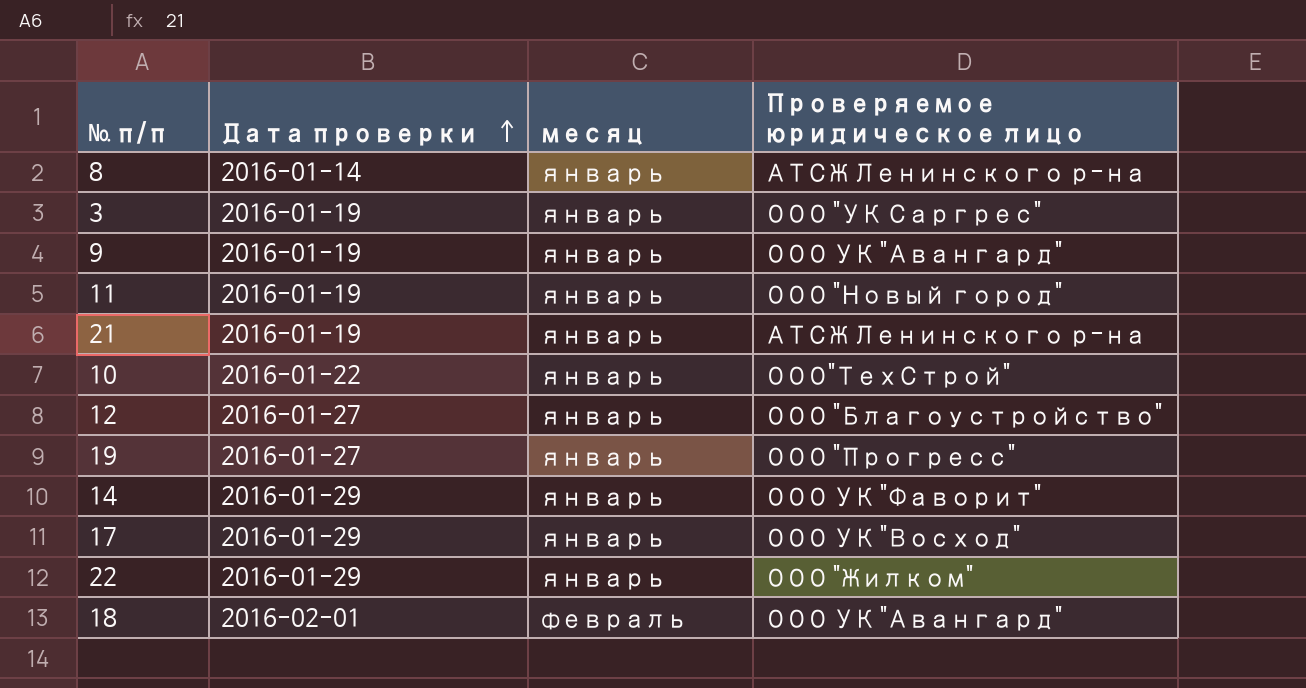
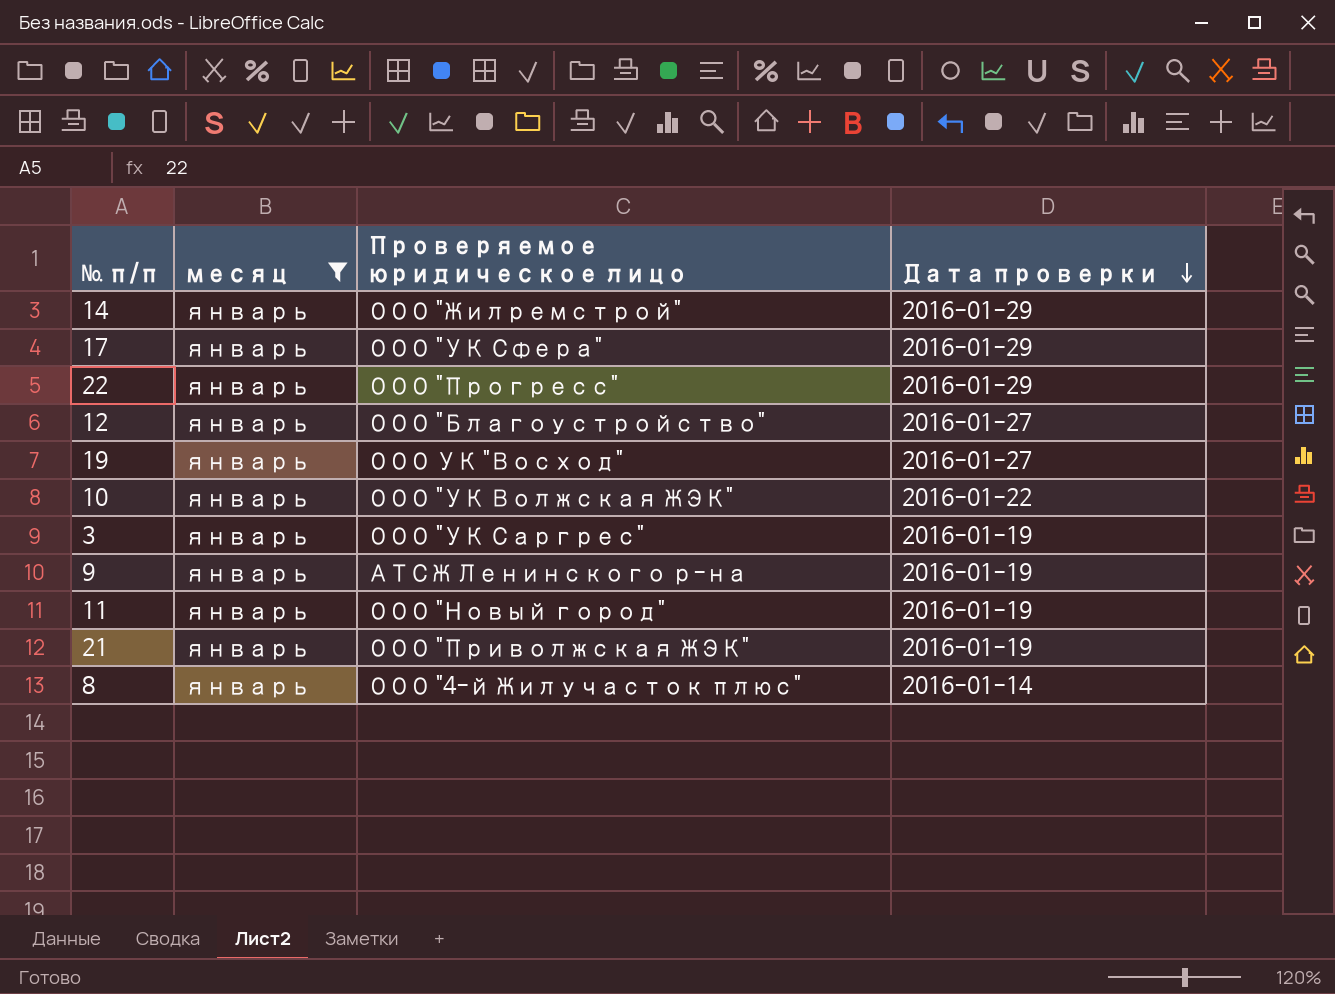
filter: none -> месяц = январь
row order: Дата проверки ascending -> Дата проверки descending
column Дата проверки | position: 2 -> 4
14 | Проверяемое юридическое лицо: ООО УК "Фаворит" -> ООО "Жилремстрой"
17 | Проверяемое юридическое лицо: ООО УК "Восход" -> ООО "УК Сфера"
22 | Проверяемое юридическое лицо: ООО "Жилком" -> ООО "Прогресс"
19 | Проверяемое юридическое лицо: ООО "Прогресс" -> ООО УК "Восход"
10 | Проверяемое юридическое лицо: ООО"ТехСтрой" -> ООО "УК Волжская ЖЭК"
9 | Проверяемое юридическое лицо: ООО УК "Авангард" -> АТСЖ Ленинского р-на
21 | Проверяемое юридическое лицо: АТСЖ Ленинского р-на -> ООО "Приволжская ЖЭК"
8 | Проверяемое юридическое лицо: АТСЖ Ленинского р-на -> ООО "4-й Жилучасток плюс"

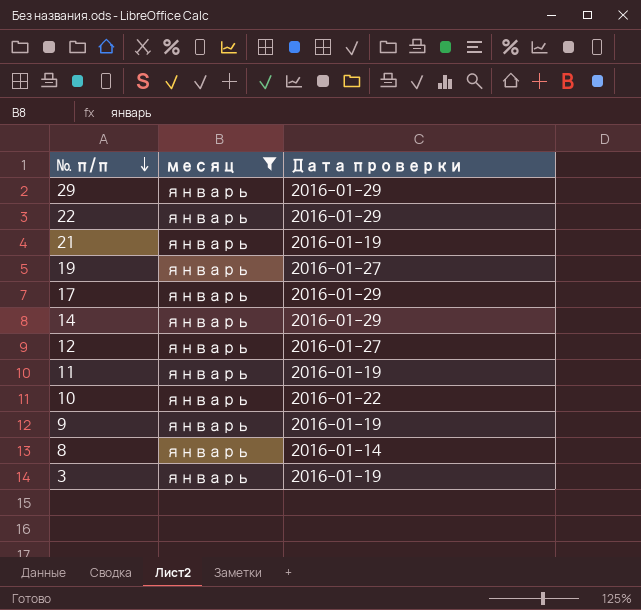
row order: Дата проверки descending -> № п/п descending
column Проверяемое юридическое лицо | position: 3 -> none
row 29: none -> январь | 2016-01-29

